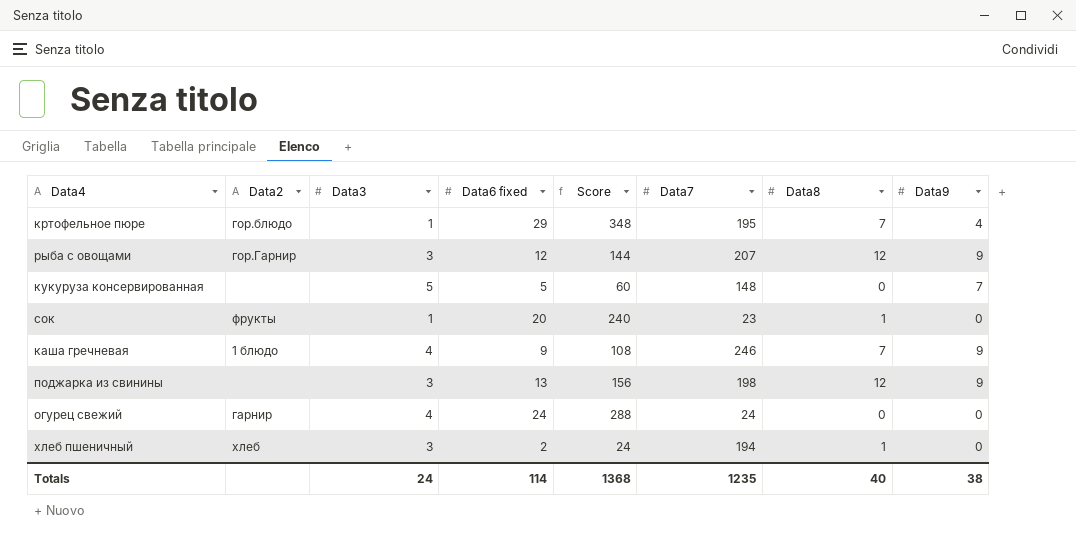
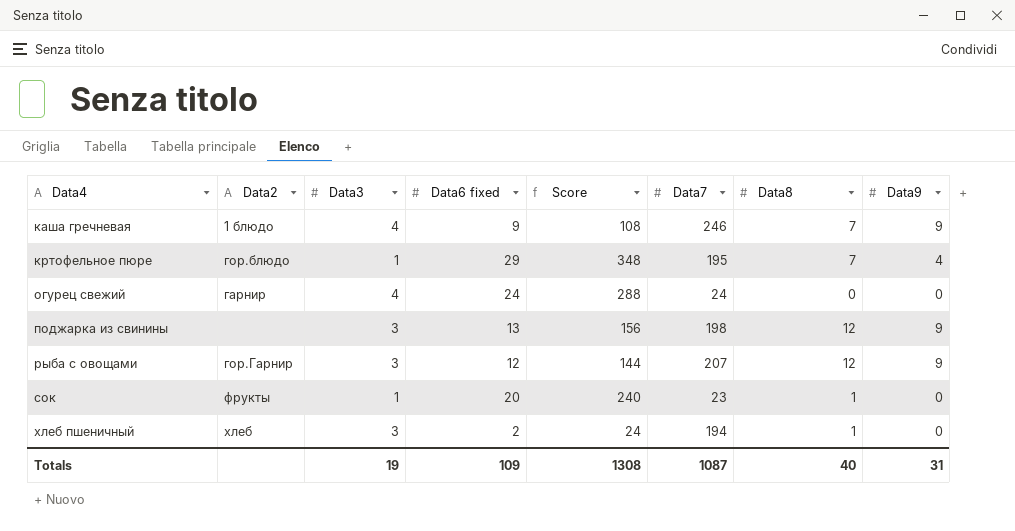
row order: none -> Data4 ascending
row кукуруза консервированная: none | 5 | 5 | 60 | 148 | 0 | 7 -> none
Totals | Data3: 24 -> 19
Totals | Data6 fixed: 114 -> 109
Totals | Score: 1368 -> 1308
Totals | Data7: 1235 -> 1087
Totals | Data9: 38 -> 31

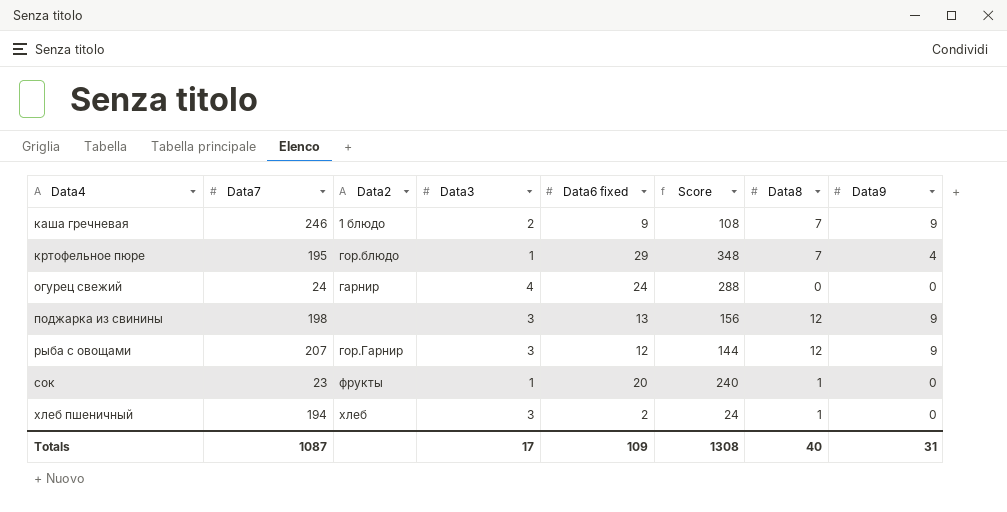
column Data7 | position: 6 -> 2
каша гречневая | Data3: 4 -> 2
Totals | Data3: 19 -> 17

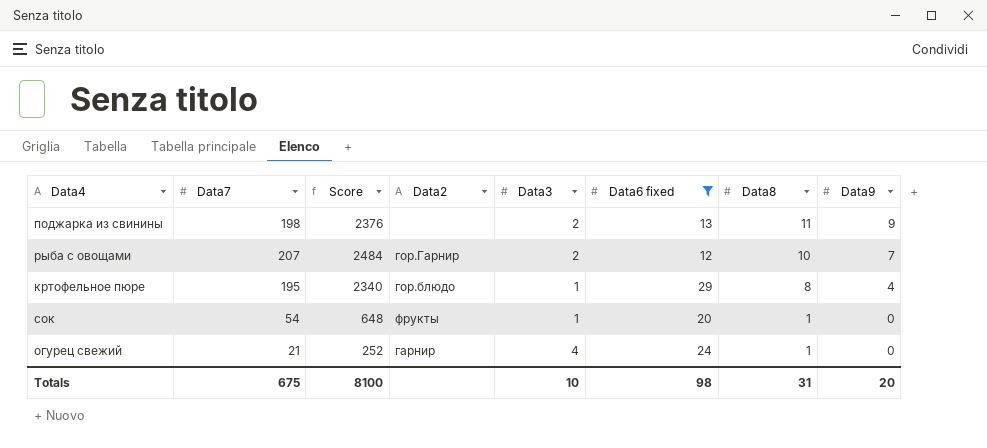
filter: none -> Data6 fixed >= 12
row order: Data4 ascending -> Data8 descending
column Score | formula: [Data6 fixed] * 12 -> [Data7] * 12
column Score | position: 6 -> 3
поджарка из свинины | Data3: 3 -> 2
поджарка из свинины | Data8: 12 -> 11
рыба с овощами | Data3: 3 -> 2
рыба с овощами | Data8: 12 -> 10
рыба с овощами | Data9: 9 -> 7
кртофельное пюре | Data8: 7 -> 8
сок | Data7: 23 -> 54
огурец свежий | Data7: 24 -> 21
огурец свежий | Data8: 0 -> 1
Totals | Data7: 1087 -> 675
Totals | Score: 1308 -> 8100
Totals | Data3: 17 -> 10
Totals | Data6 fixed: 109 -> 98
Totals | Data8: 40 -> 31
Totals | Data9: 31 -> 20

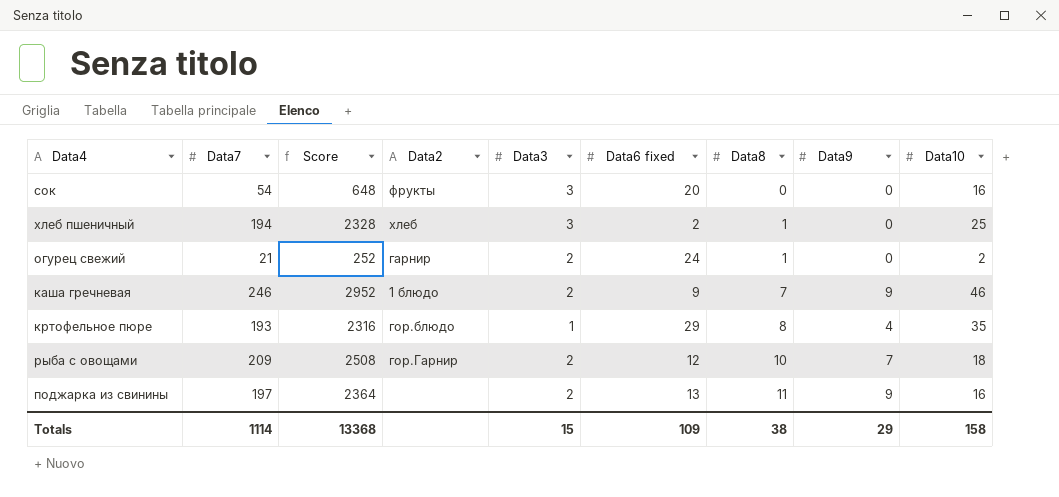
filter: Data6 fixed >= 12 -> none
row order: Data8 descending -> Data8 ascending
column Data10 | position: none -> 9
сок | Data3: 1 -> 3
сок | Data8: 1 -> 0
огурец свежий | Data3: 4 -> 2
кртофельное пюре | Data7: 195 -> 193
кртофельное пюре | Score: 2340 -> 2316
рыба с овощами | Data7: 207 -> 209
рыба с овощами | Score: 2484 -> 2508
поджарка из свинины | Data7: 198 -> 197
поджарка из свинины | Score: 2376 -> 2364
Totals | Data7: 675 -> 1114
Totals | Score: 8100 -> 13368
Totals | Data3: 10 -> 15
Totals | Data6 fixed: 98 -> 109
Totals | Data8: 31 -> 38
Totals | Data9: 20 -> 29

